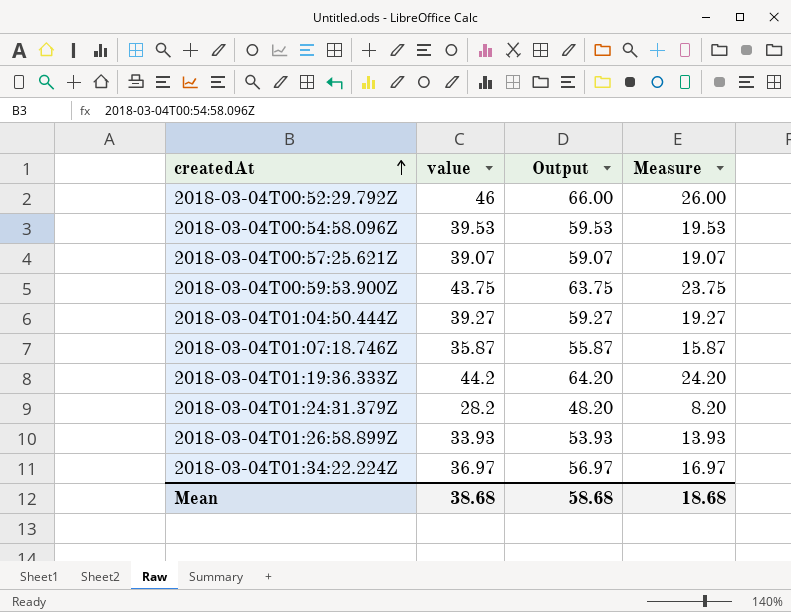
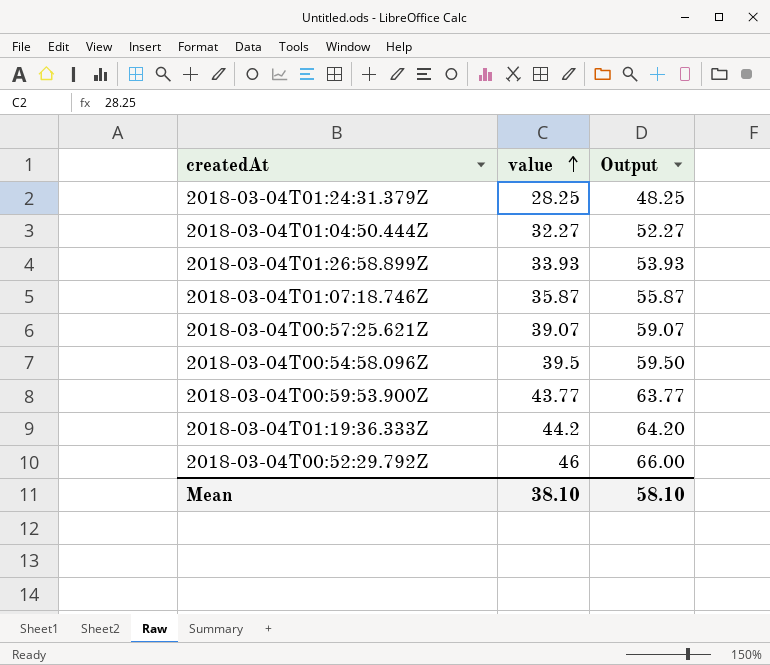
row order: createdAt ascending -> value ascending
column Measure | formula: [value] - 20 -> none
row 2018-03-04T01:34:22.224Z: 36.97 | 56.97 | 16.97 -> none
2018-03-04T01:24:31.379Z | value: 28.2 -> 28.25
2018-03-04T01:24:31.379Z | Output: 48.20 -> 48.25
2018-03-04T01:04:50.444Z | value: 39.27 -> 32.27
2018-03-04T01:04:50.444Z | Output: 59.27 -> 52.27
2018-03-04T00:54:58.096Z | value: 39.53 -> 39.5
2018-03-04T00:54:58.096Z | Output: 59.53 -> 59.50
2018-03-04T00:59:53.900Z | value: 43.75 -> 43.77
2018-03-04T00:59:53.900Z | Output: 63.75 -> 63.77
Mean | value: 38.68 -> 38.10
Mean | Output: 58.68 -> 58.10

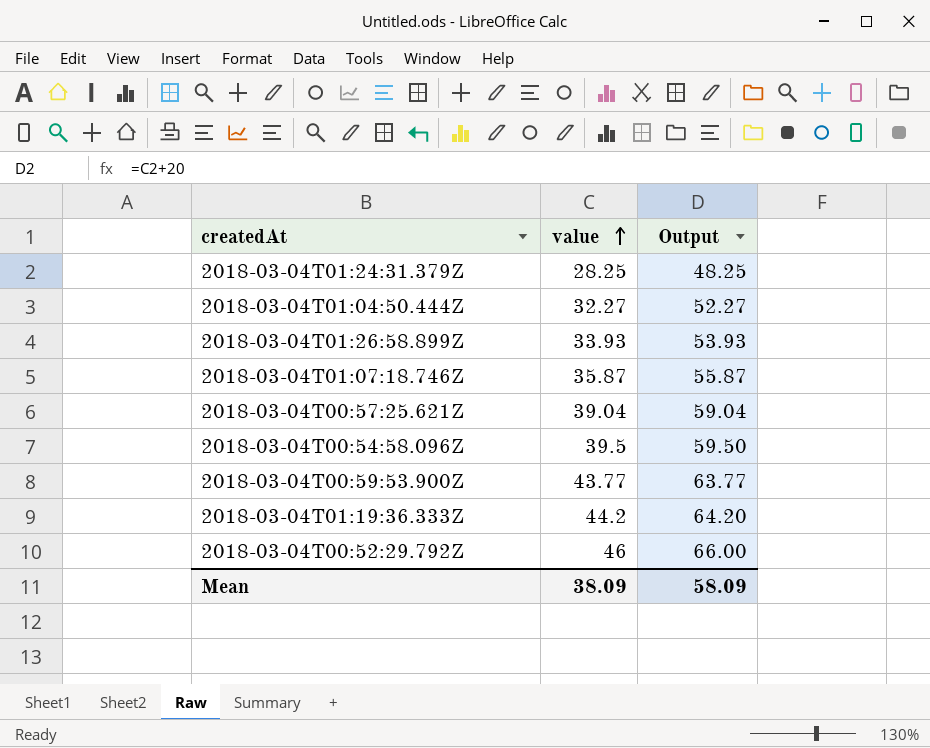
2018-03-04T00:57:25.621Z | value: 39.07 -> 39.04
2018-03-04T00:57:25.621Z | Output: 59.07 -> 59.04
Mean | value: 38.10 -> 38.09
Mean | Output: 58.10 -> 58.09

